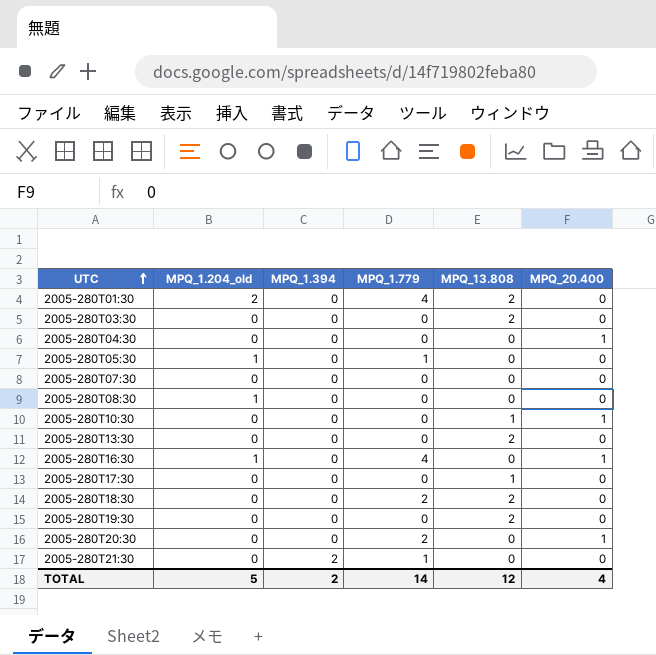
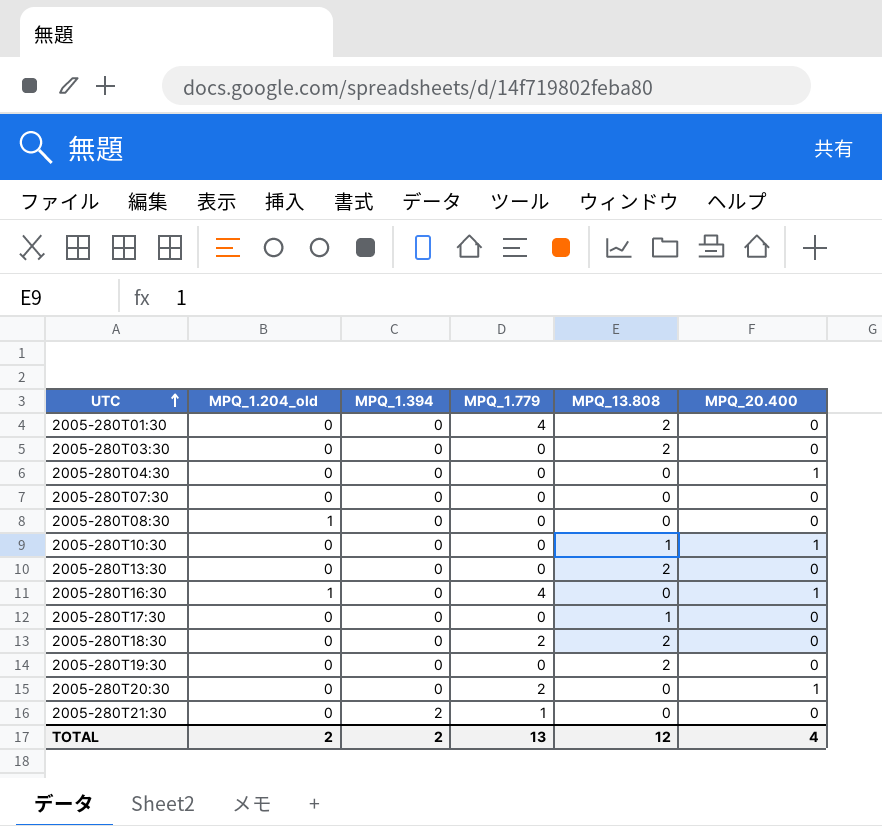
row 2005-280T05:30: 1 | 0 | 1 | 0 | 0 -> none
2005-280T01:30 | MPQ_1.204_old: 2 -> 0
TOTAL | MPQ_1.204_old: 5 -> 2
TOTAL | MPQ_1.779: 14 -> 13

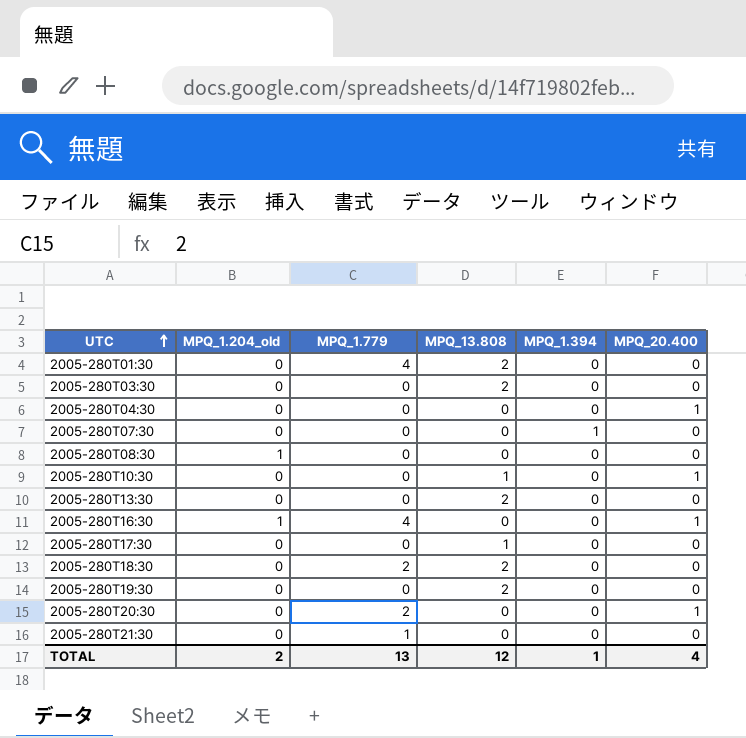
column MPQ_1.394 | position: 3 -> 5
2005-280T07:30 | MPQ_1.394: 0 -> 1
2005-280T21:30 | MPQ_1.394: 2 -> 0
TOTAL | MPQ_1.394: 2 -> 1

